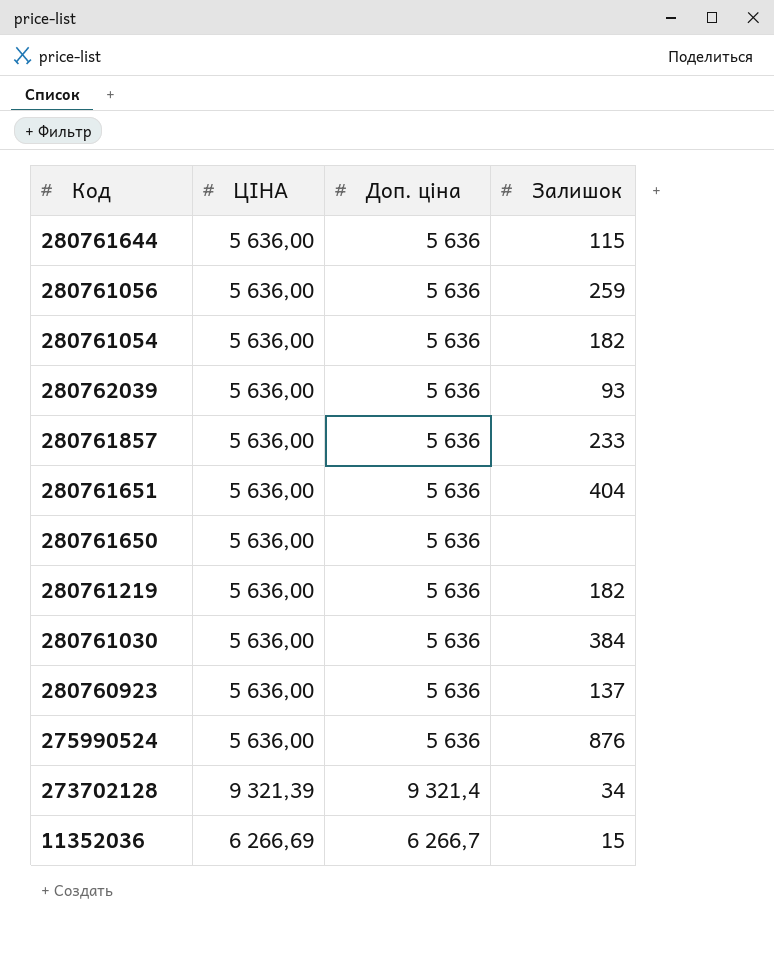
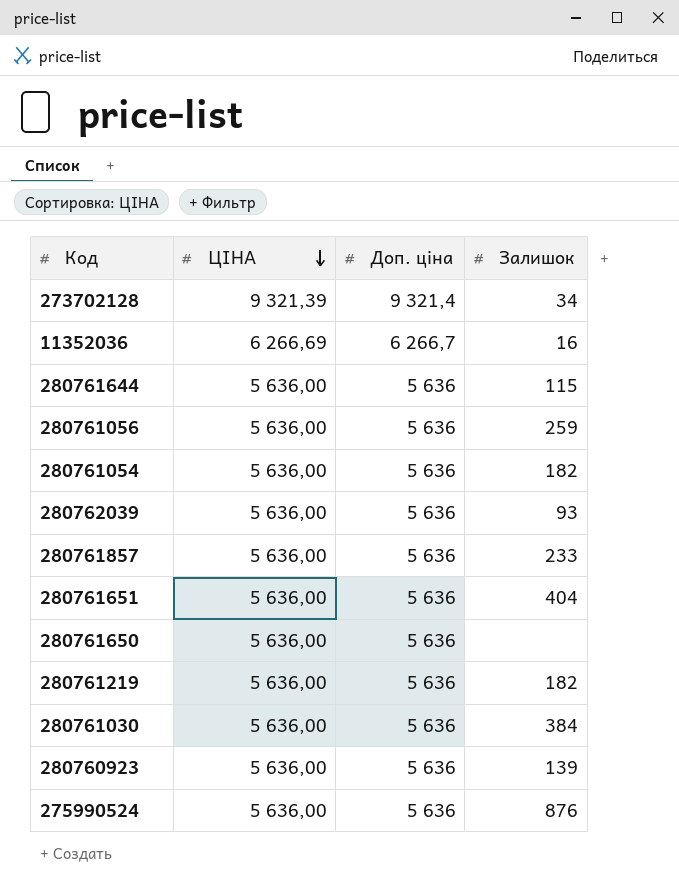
row order: none -> ЦІНА descending
11352036 | Залишок: 15 -> 16
280760923 | Залишок: 137 -> 139

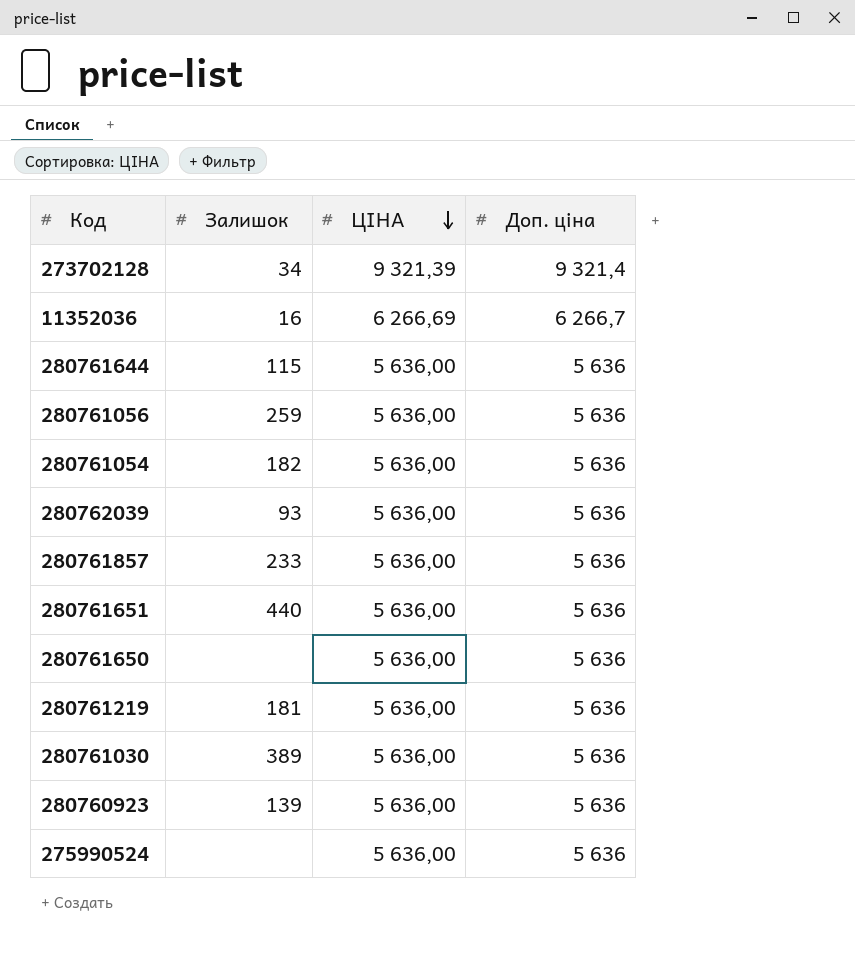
column Залишок | position: 4 -> 2
280761651 | Залишок: 404 -> 440
280761219 | Залишок: 182 -> 181
280761030 | Залишок: 384 -> 389
275990524 | Залишок: 876 -> none

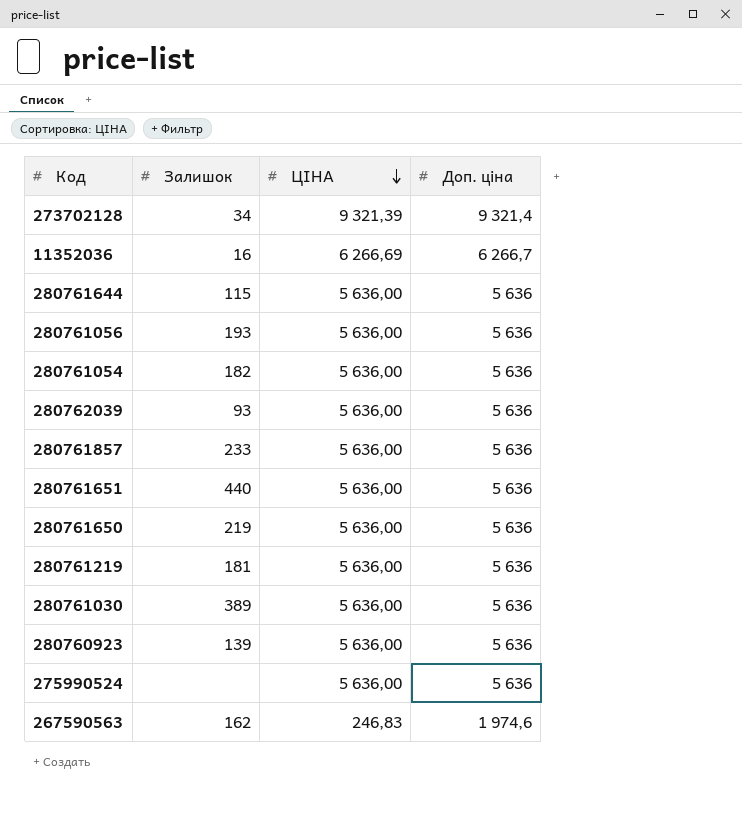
280761056 | Залишок: 259 -> 193
280761650 | Залишок: none -> 219
row 267590563: none -> 162 | 246,83 | 1 974,6

